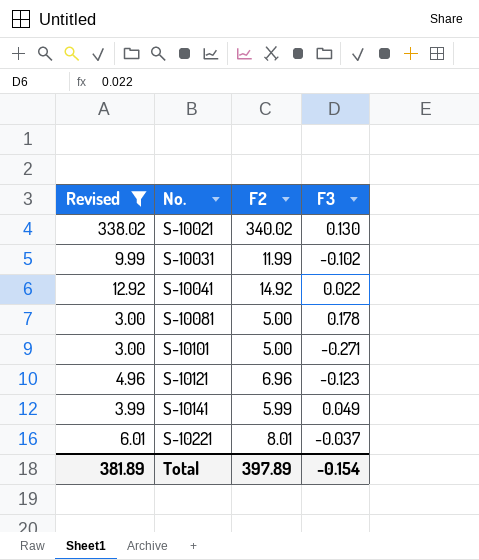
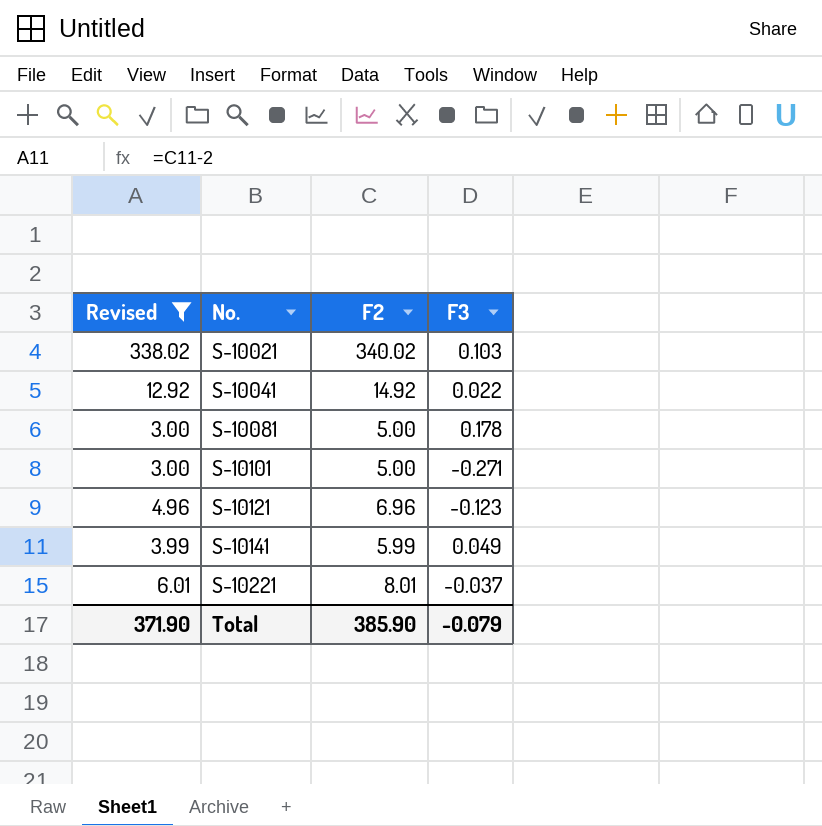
row S-10031: 9.99 | 11.99 | -0.102 -> none
S-10021 | F3: 0.130 -> 0.103
Total | Revised: 381.89 -> 371.90
Total | F2: 397.89 -> 385.90
Total | F3: -0.154 -> -0.079

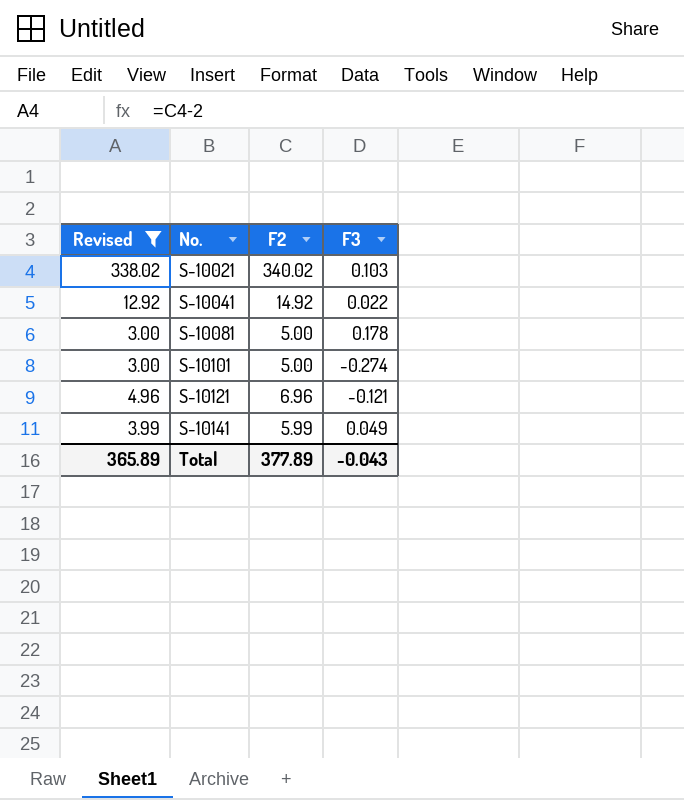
row S-10221: 6.01 | 8.01 | -0.037 -> none
S-10101 | F3: -0.271 -> -0.274
S-10121 | F3: -0.123 -> -0.121
Total | Revised: 371.90 -> 365.89
Total | F2: 385.90 -> 377.89
Total | F3: -0.079 -> -0.043

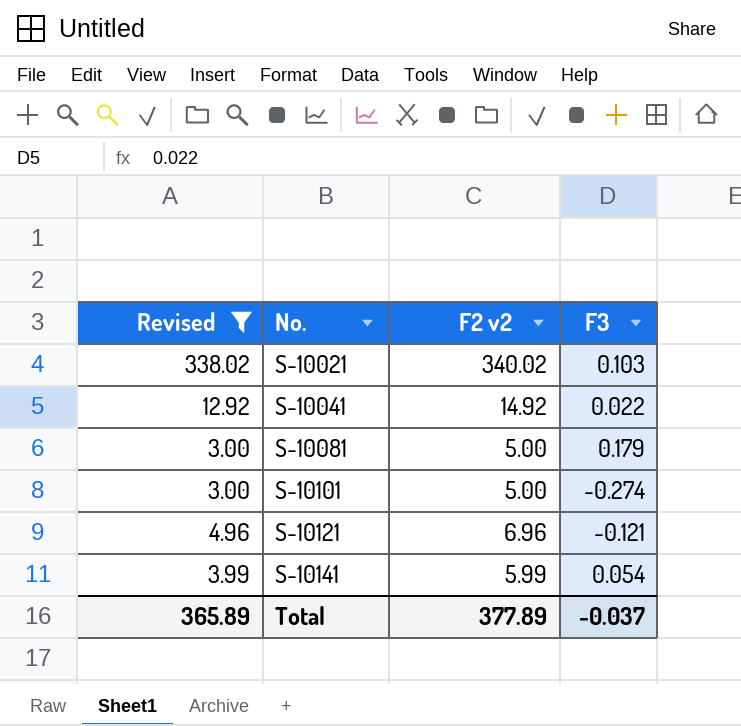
column name: F2 -> F2 v2
S-10081 | F3: 0.178 -> 0.179
S-10141 | F3: 0.049 -> 0.054
Total | F3: -0.043 -> -0.037

